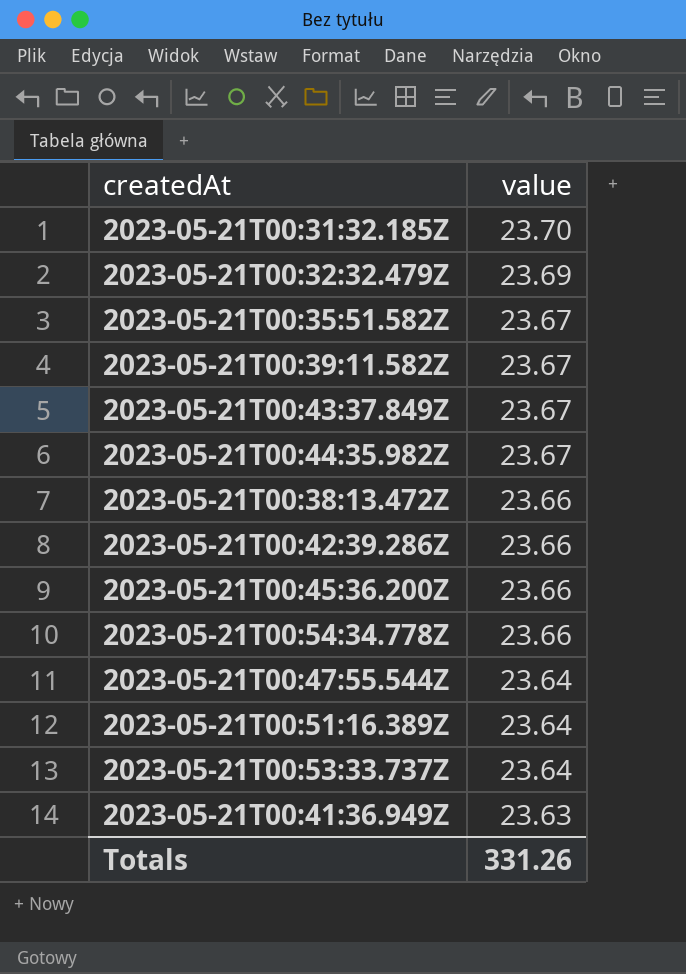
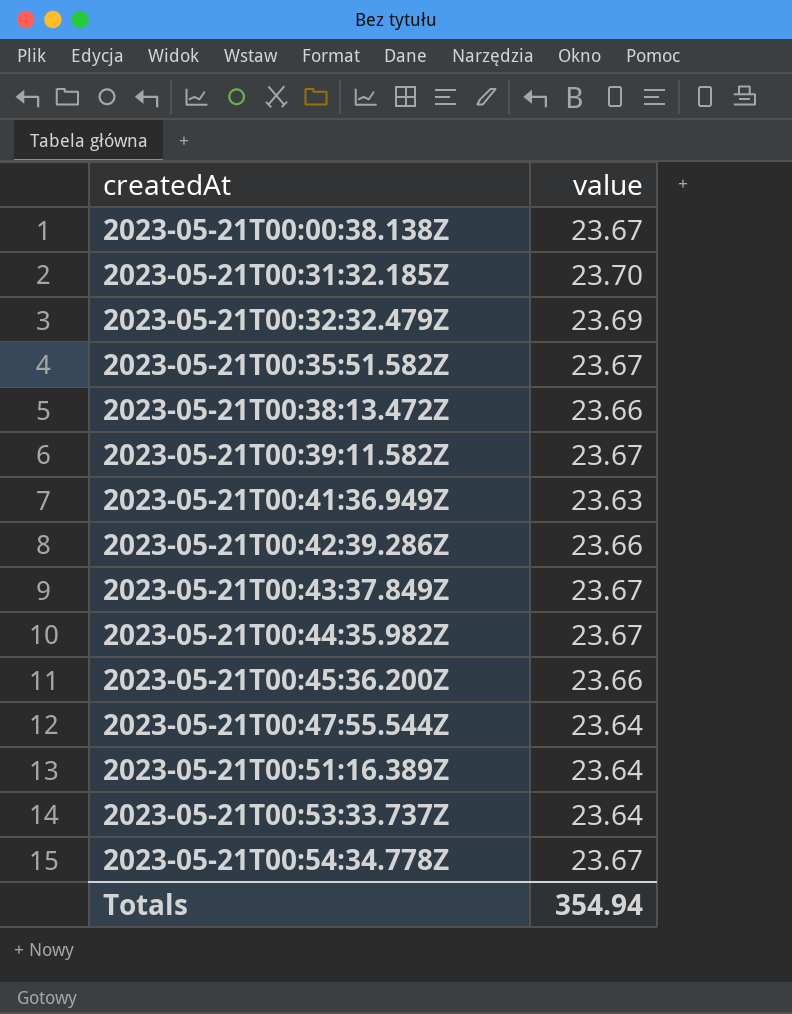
row order: value descending -> createdAt ascending
row 2023-05-21T00:00:38.138Z: none -> 23.67
2023-05-21T00:54:34.778Z | value: 23.66 -> 23.67
Totals | value: 331.26 -> 354.94

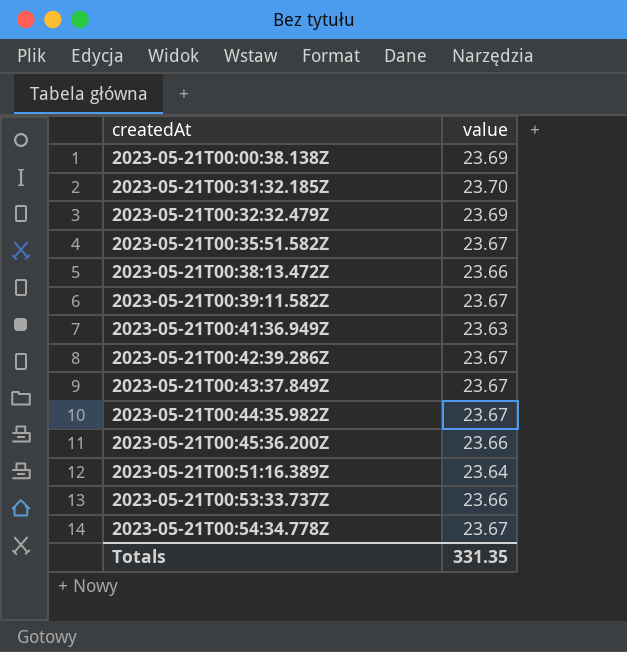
row 2023-05-21T00:47:55.544Z: 23.64 -> none
2023-05-21T00:00:38.138Z | value: 23.67 -> 23.69
2023-05-21T00:42:39.286Z | value: 23.66 -> 23.67
2023-05-21T00:53:33.737Z | value: 23.64 -> 23.66
Totals | value: 354.94 -> 331.35

